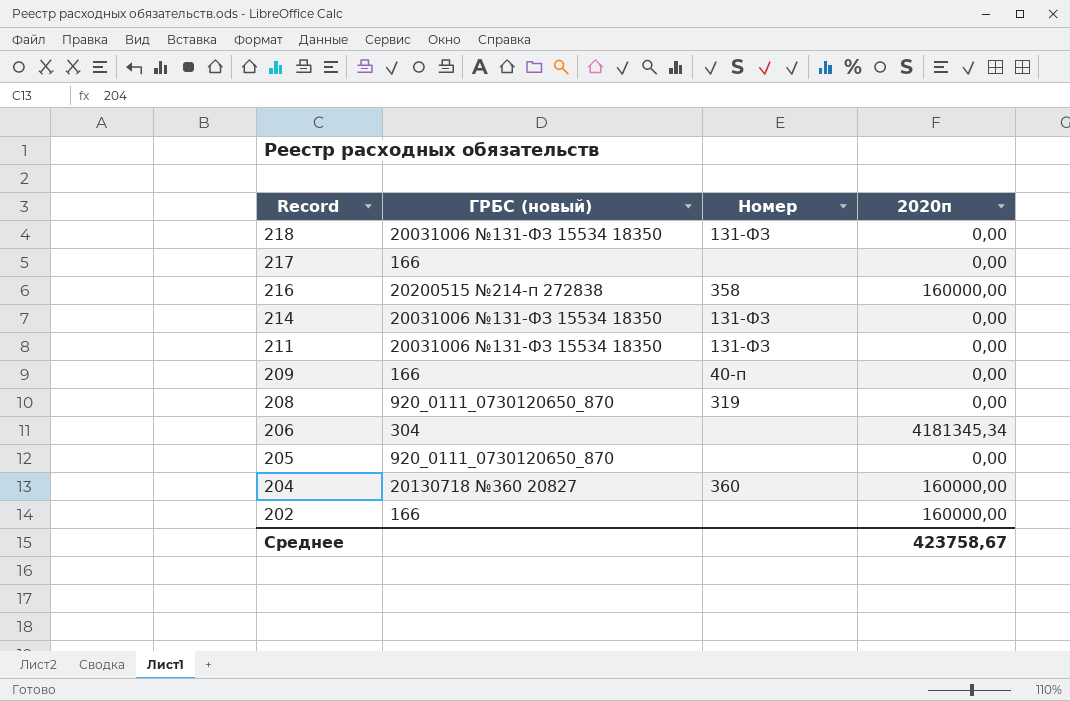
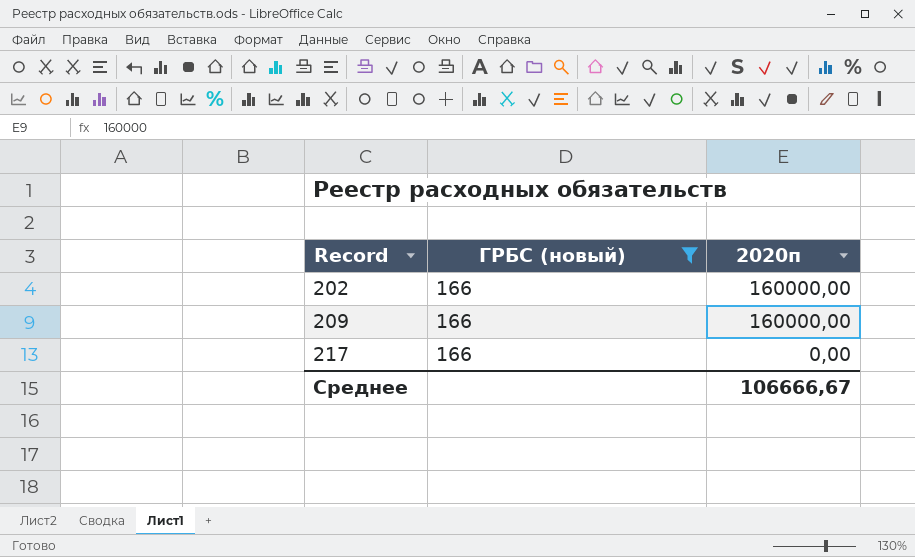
filter: none -> ГРБС (новый) = 166
row order: Record descending -> Record ascending
column Номер | position: 3 -> none
209 | 2020п: 0,00 -> 160000,00
Среднее | 2020п: 423758,67 -> 106666,67

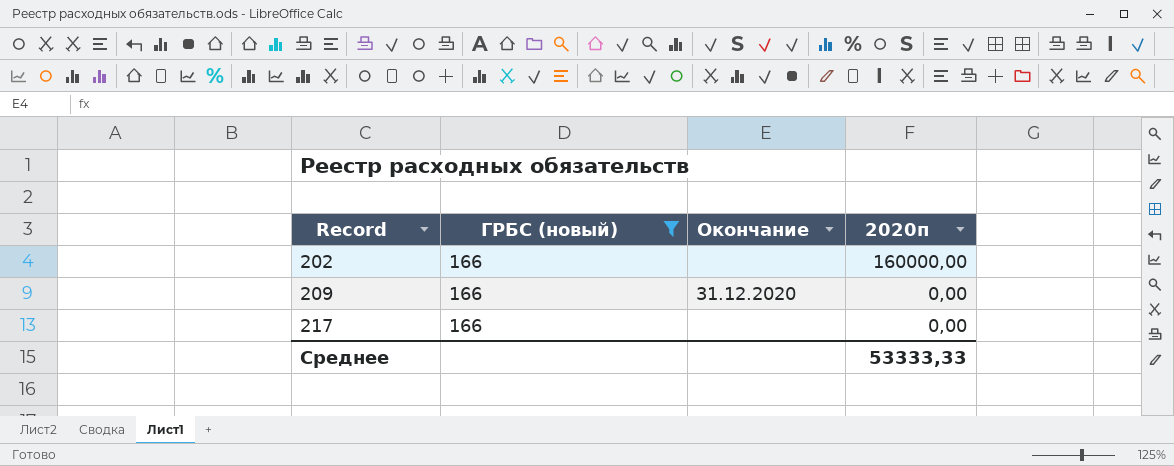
column Окончание | position: none -> 3
209 | 2020п: 160000,00 -> 0,00
Среднее | 2020п: 106666,67 -> 53333,33

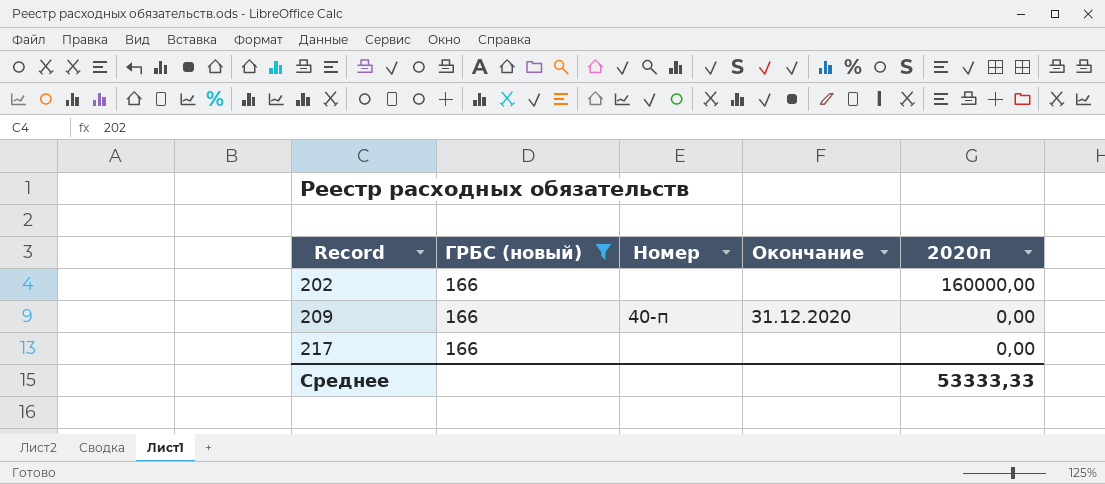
column Номер | position: none -> 3

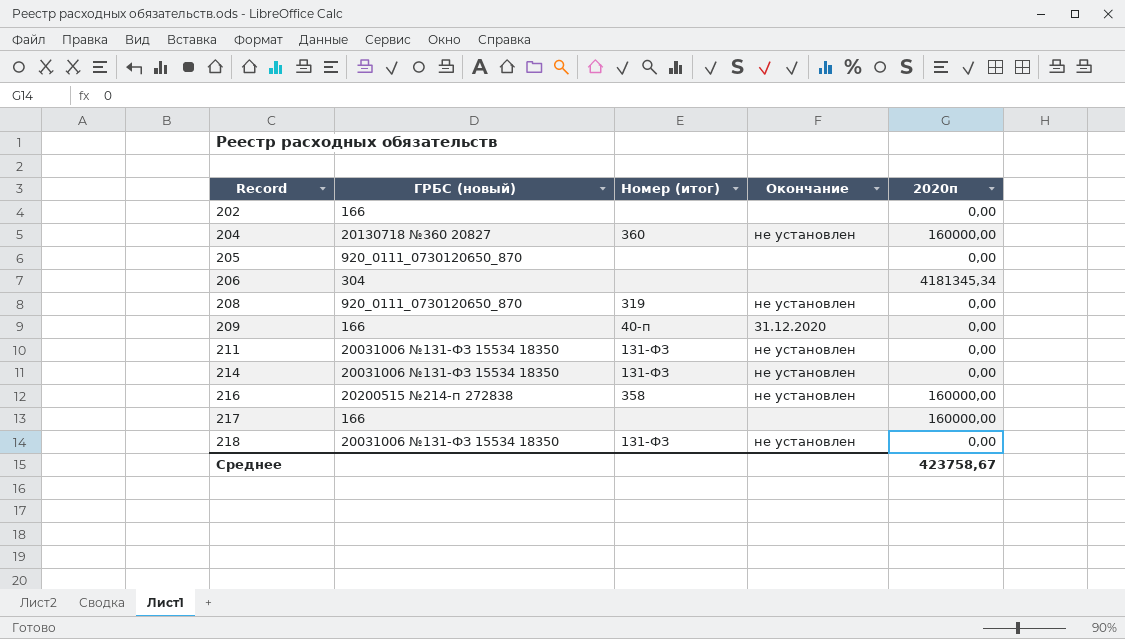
filter: ГРБС (новый) = 166 -> none
column name: Номер -> Номер (итог)
202 | 2020п: 160000,00 -> 0,00
217 | 2020п: 0,00 -> 160000,00
Среднее | 2020п: 53333,33 -> 423758,67

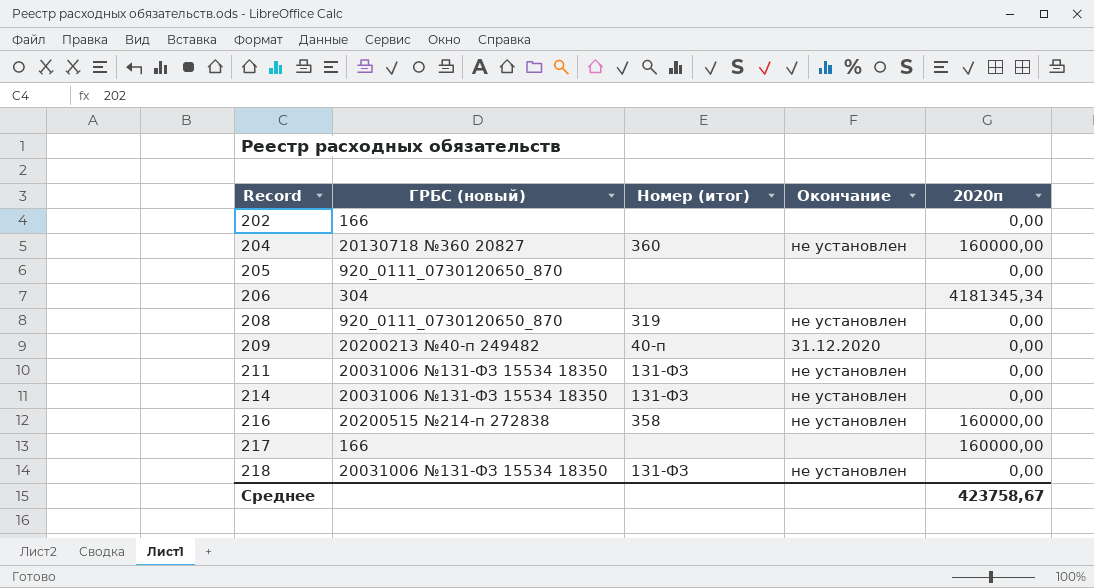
209 | ГРБС (новый): 166 -> 20200213 №40-п 249482

